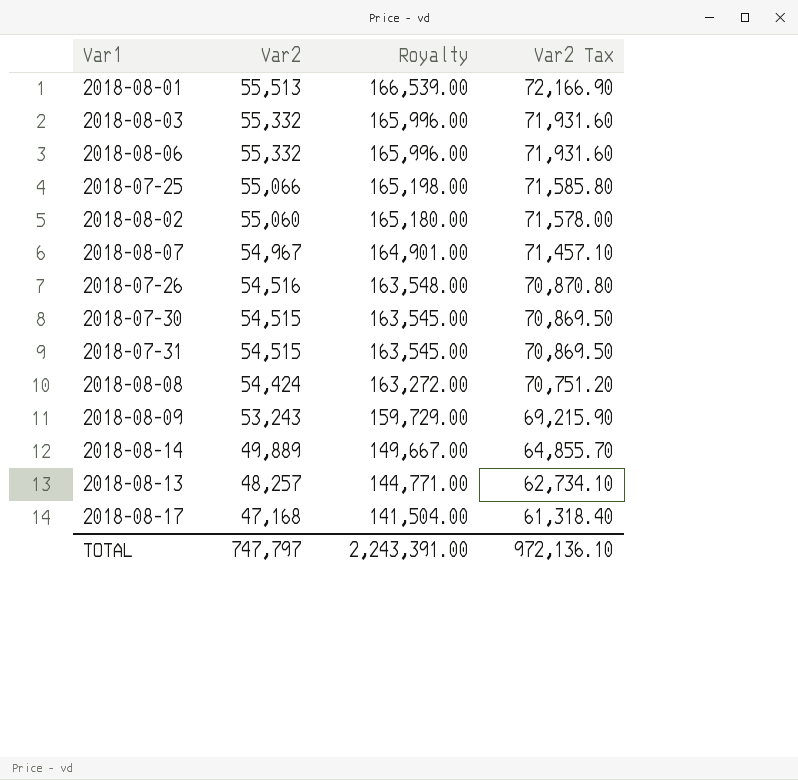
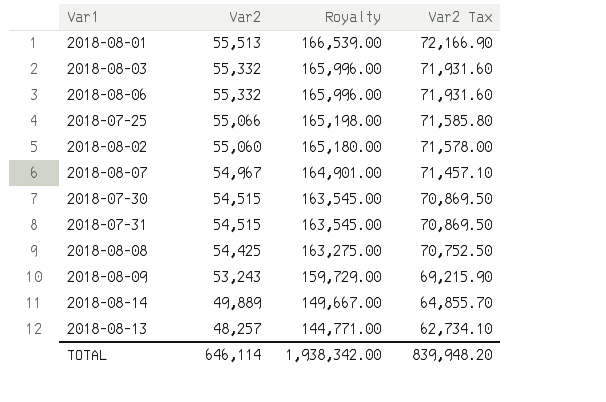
row 2018-07-26: 54,516 | 163,548.00 | 70,870.80 -> none
row 2018-08-17: 47,168 | 141,504.00 | 61,318.40 -> none
2018-08-08 | Var2: 54,424 -> 54,425
2018-08-08 | Royalty: 163,272.00 -> 163,275.00
2018-08-08 | Var2 Tax: 70,751.20 -> 70,752.50
TOTAL | Var2: 747,797 -> 646,114
TOTAL | Royalty: 2,243,391.00 -> 1,938,342.00
TOTAL | Var2 Tax: 972,136.10 -> 839,948.20

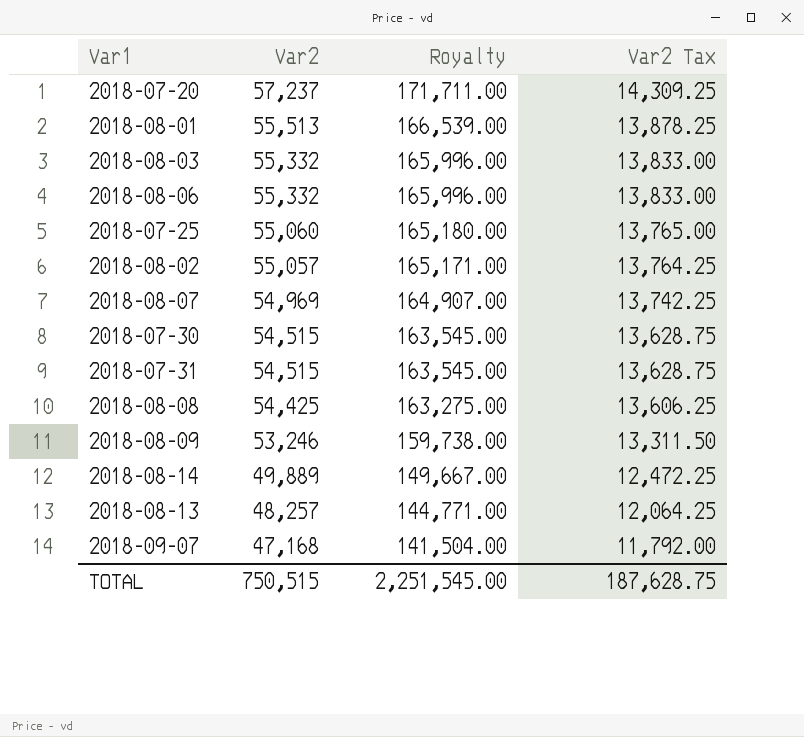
column Var2 Tax | formula: [Var2] * 1.3 -> [Var2] * 0.25
row 2018-07-20: none -> 57,237 | 171,711.00 | 14,309.25
2018-07-25 | Var2: 55,066 -> 55,060
2018-07-25 | Royalty: 165,198.00 -> 165,180.00
2018-08-02 | Var2: 55,060 -> 55,057
2018-08-02 | Royalty: 165,180.00 -> 165,171.00
2018-08-07 | Var2: 54,967 -> 54,969
2018-08-07 | Royalty: 164,901.00 -> 164,907.00
2018-08-09 | Var2: 53,243 -> 53,246
2018-08-09 | Royalty: 159,729.00 -> 159,738.00
row 2018-09-07: none -> 47,168 | 141,504.00 | 11,792.00
TOTAL | Var2: 646,114 -> 750,515
TOTAL | Royalty: 1,938,342.00 -> 2,251,545.00
TOTAL | Var2 Tax: 839,948.20 -> 187,628.75

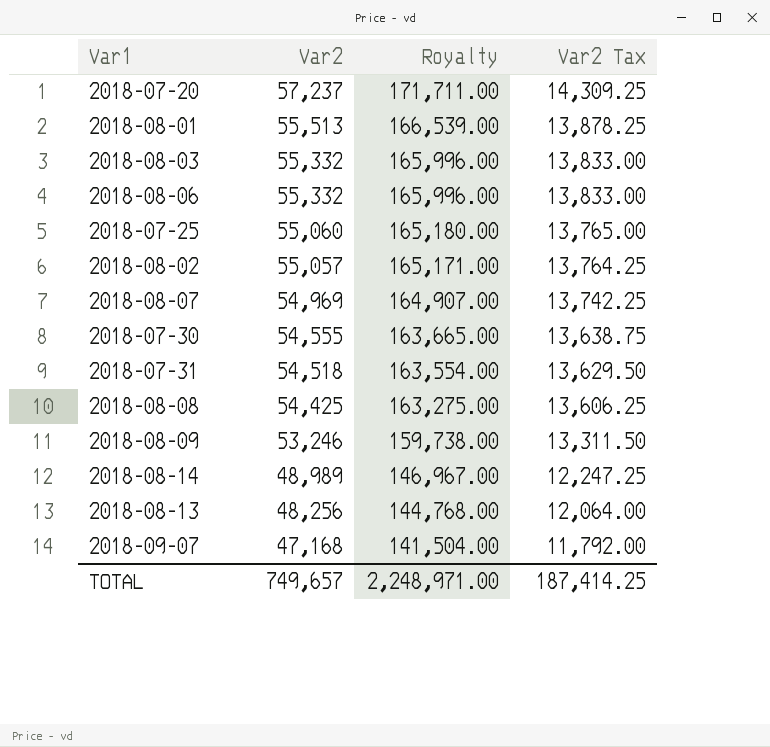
2018-07-30 | Var2: 54,515 -> 54,555
2018-07-30 | Royalty: 163,545.00 -> 163,665.00
2018-07-30 | Var2 Tax: 13,628.75 -> 13,638.75
2018-07-31 | Var2: 54,515 -> 54,518
2018-07-31 | Royalty: 163,545.00 -> 163,554.00
2018-07-31 | Var2 Tax: 13,628.75 -> 13,629.50
2018-08-14 | Var2: 49,889 -> 48,989
2018-08-14 | Royalty: 149,667.00 -> 146,967.00
2018-08-14 | Var2 Tax: 12,472.25 -> 12,247.25
2018-08-13 | Var2: 48,257 -> 48,256
2018-08-13 | Royalty: 144,771.00 -> 144,768.00
2018-08-13 | Var2 Tax: 12,064.25 -> 12,064.00
TOTAL | Var2: 750,515 -> 749,657
TOTAL | Royalty: 2,251,545.00 -> 2,248,971.00
TOTAL | Var2 Tax: 187,628.75 -> 187,414.25

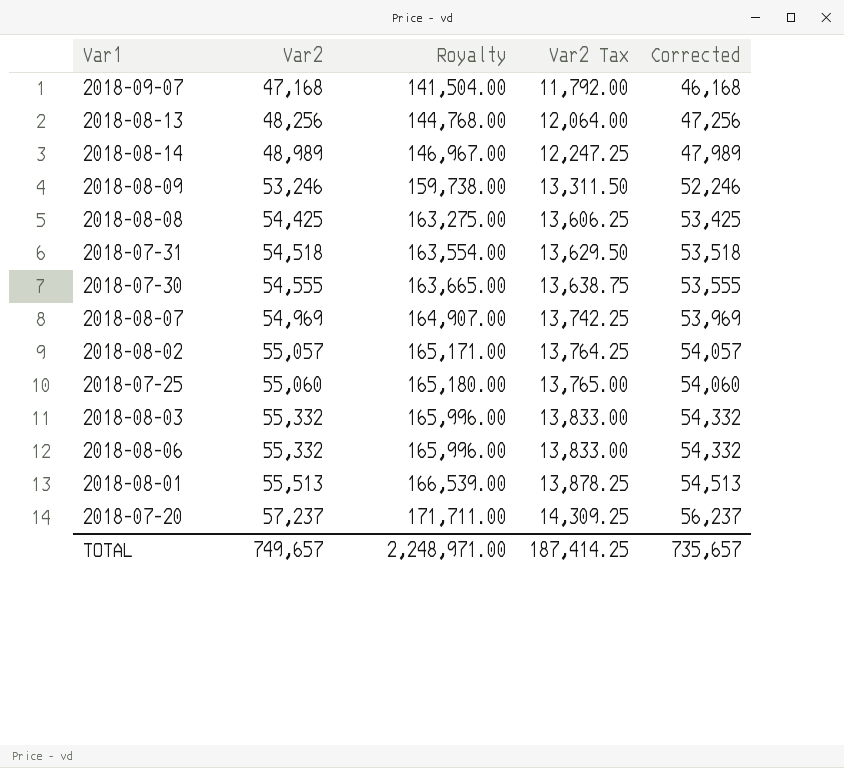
row order: Var2 descending -> Var2 ascending
column Corrected | formula: none -> [Var2] - 1000

